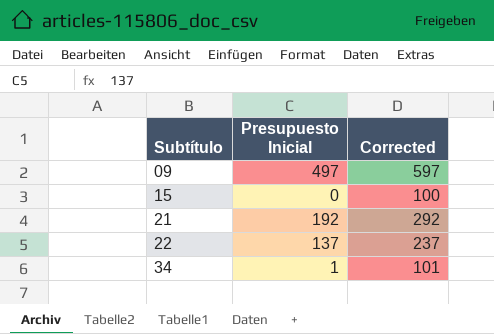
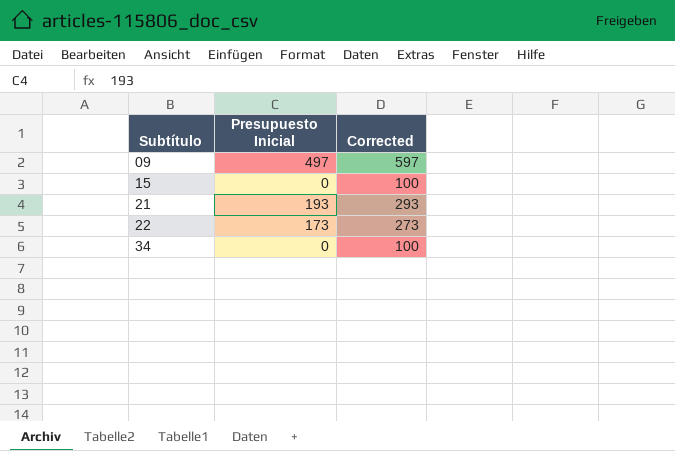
21 | Presupuesto Inicial: 192 -> 193
21 | Corrected: 292 -> 293
22 | Presupuesto Inicial: 137 -> 173
22 | Corrected: 237 -> 273
34 | Presupuesto Inicial: 1 -> 0
34 | Corrected: 101 -> 100

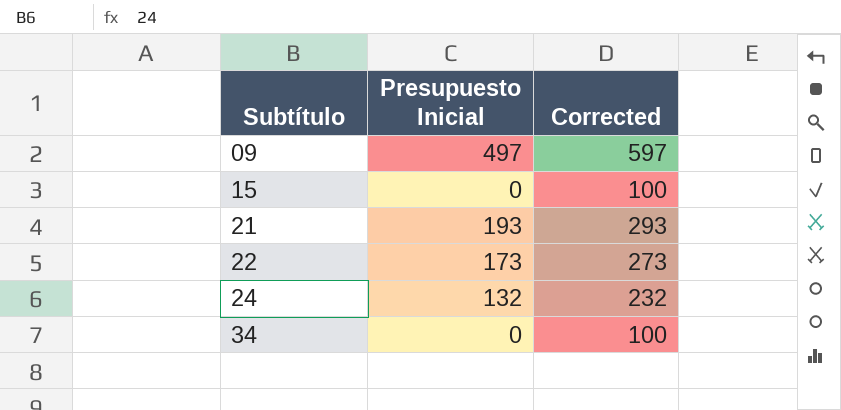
row 24: none -> 132 | 232

